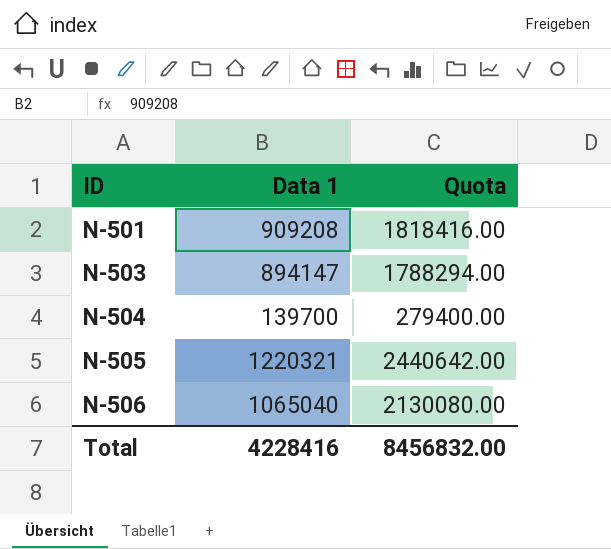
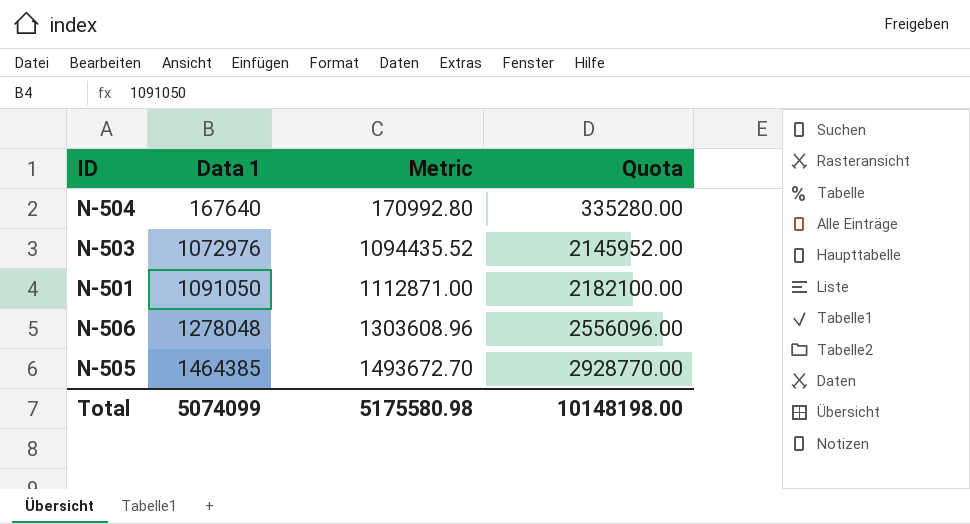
row order: ID ascending -> Data 1 ascending
column Metric | formula: none -> [Data 1] * 1.02
N-504 | Data 1: 139700 -> 167640
N-504 | Quota: 279400.00 -> 335280.00
N-503 | Data 1: 894147 -> 1072976
N-503 | Quota: 1788294.00 -> 2145952.00
N-501 | Data 1: 909208 -> 1091050
N-501 | Quota: 1818416.00 -> 2182100.00
N-506 | Data 1: 1065040 -> 1278048
N-506 | Quota: 2130080.00 -> 2556096.00
N-505 | Data 1: 1220321 -> 1464385
N-505 | Quota: 2440642.00 -> 2928770.00
Total | Data 1: 4228416 -> 5074099
Total | Quota: 8456832.00 -> 10148198.00

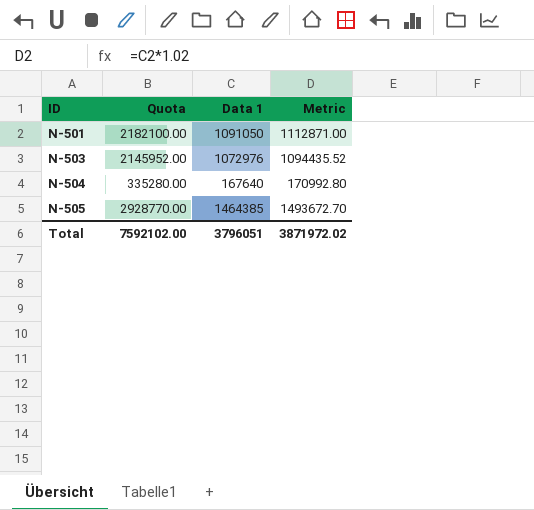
row order: Data 1 ascending -> ID ascending
column Quota | position: 4 -> 2
row N-506: 1278048 | 1303608.96 | 2556096.00 -> none
Total | Quota: 10148198.00 -> 7592102.00
Total | Data 1: 5074099 -> 3796051
Total | Metric: 5175580.98 -> 3871972.02

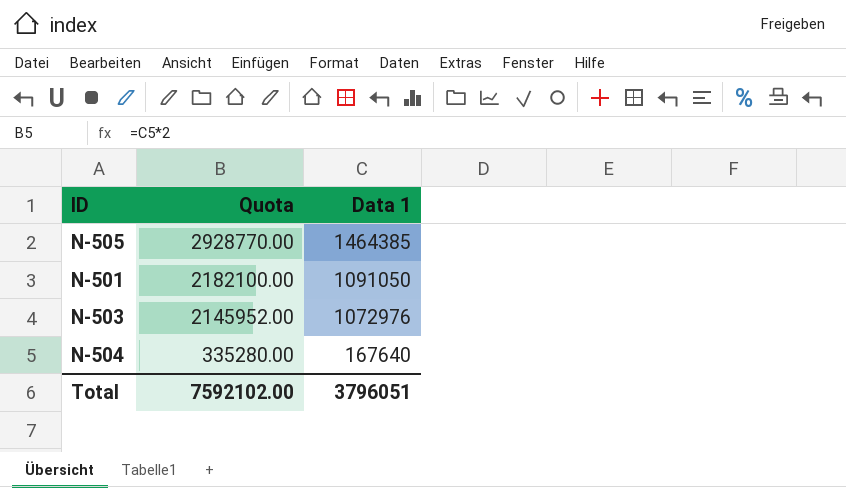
row order: ID ascending -> Quota descending
column Metric | formula: [Data 1] * 1.02 -> none

